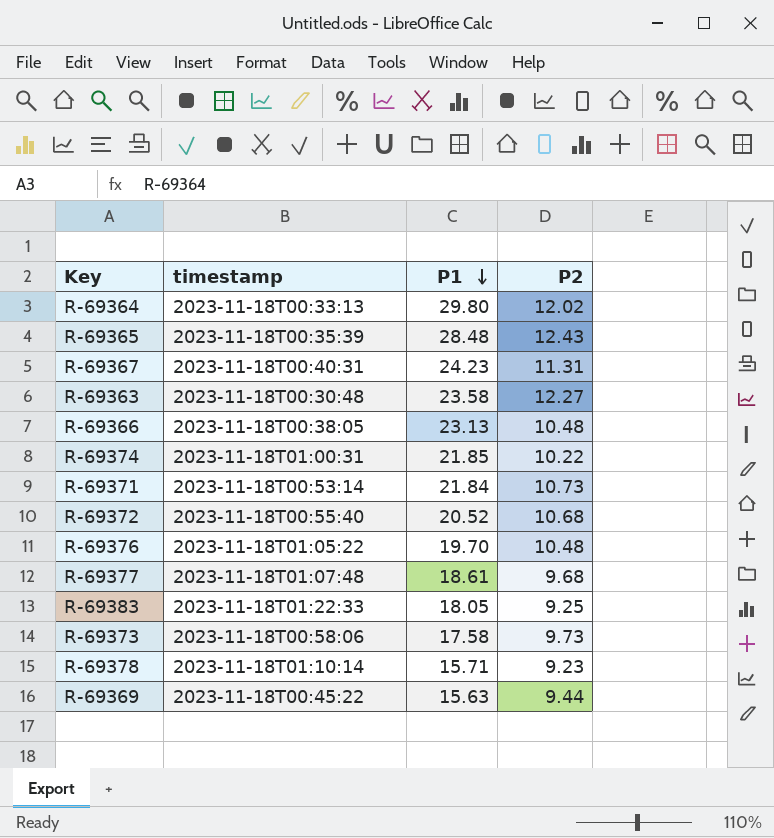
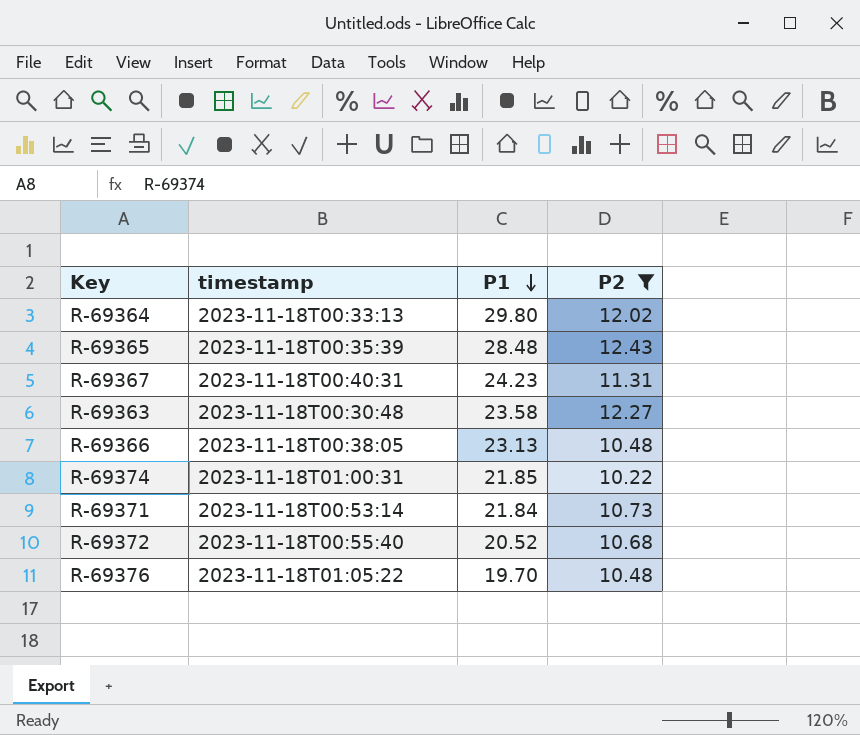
filter: none -> P2 >= 10.22

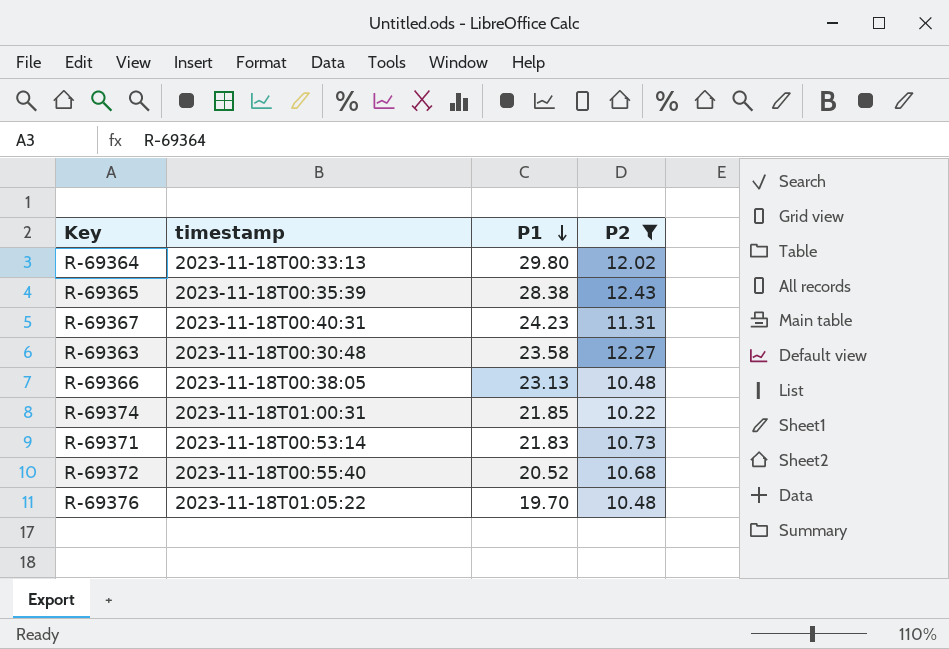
R-69365 | P1: 28.48 -> 28.38
R-69371 | P1: 21.84 -> 21.83

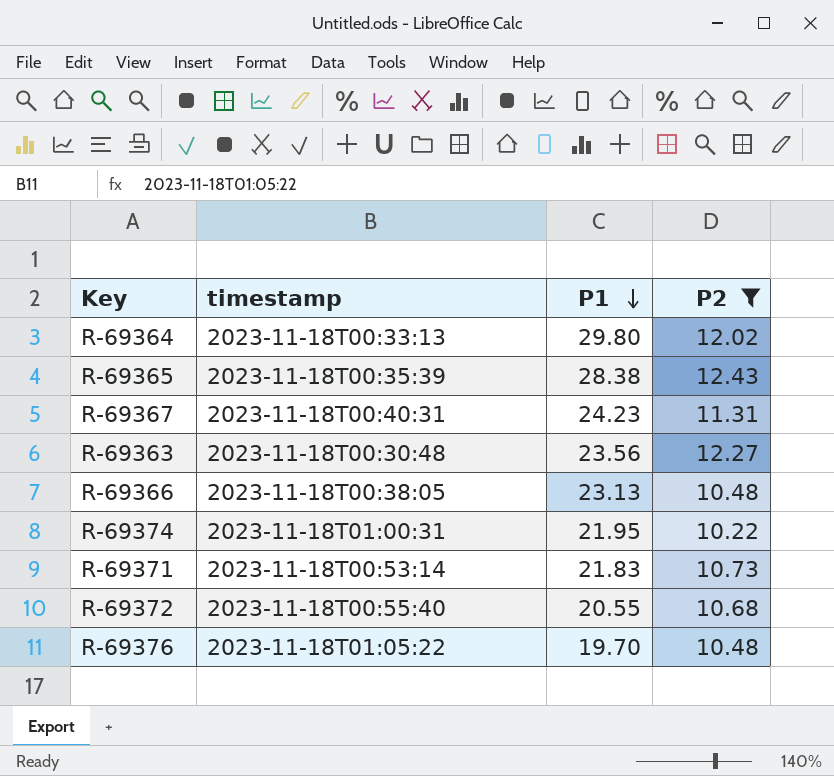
R-69363 | P1: 23.58 -> 23.56
R-69374 | P1: 21.85 -> 21.95
R-69372 | P1: 20.52 -> 20.55

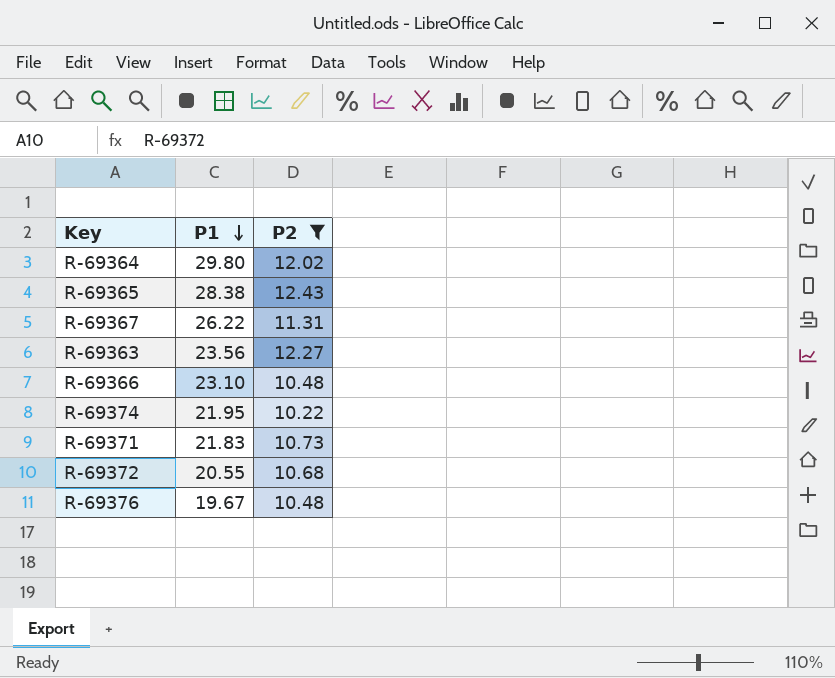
column timestamp | position: 2 -> none
R-69367 | P1: 24.23 -> 26.22
R-69366 | P1: 23.13 -> 23.10
R-69376 | P1: 19.70 -> 19.67

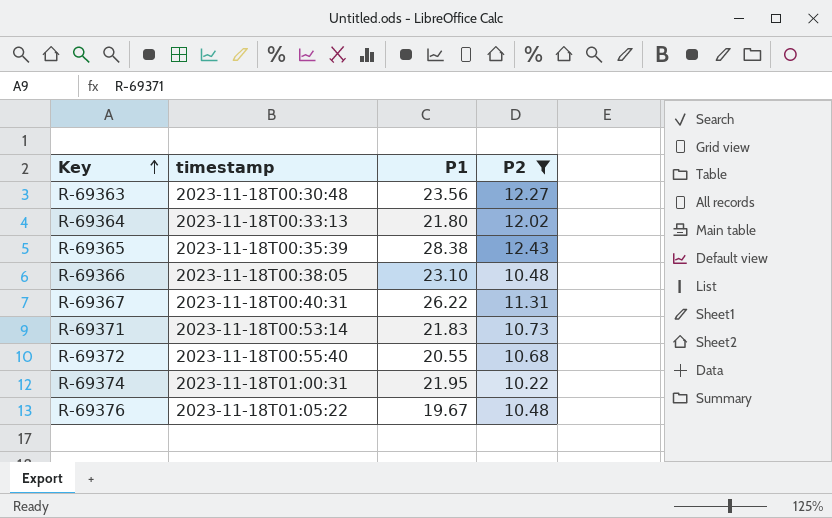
row order: P1 descending -> Key ascending
column timestamp | position: none -> 2
R-69364 | P1: 29.80 -> 21.80

